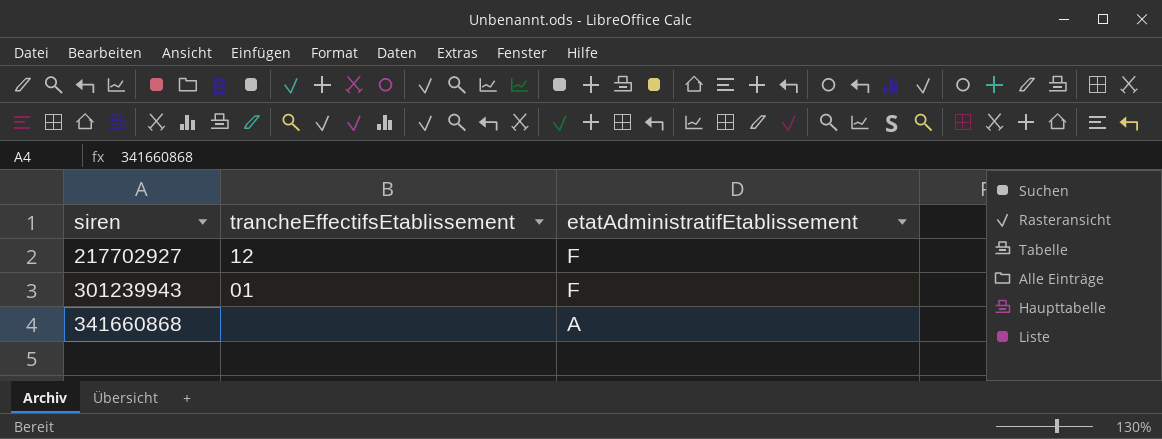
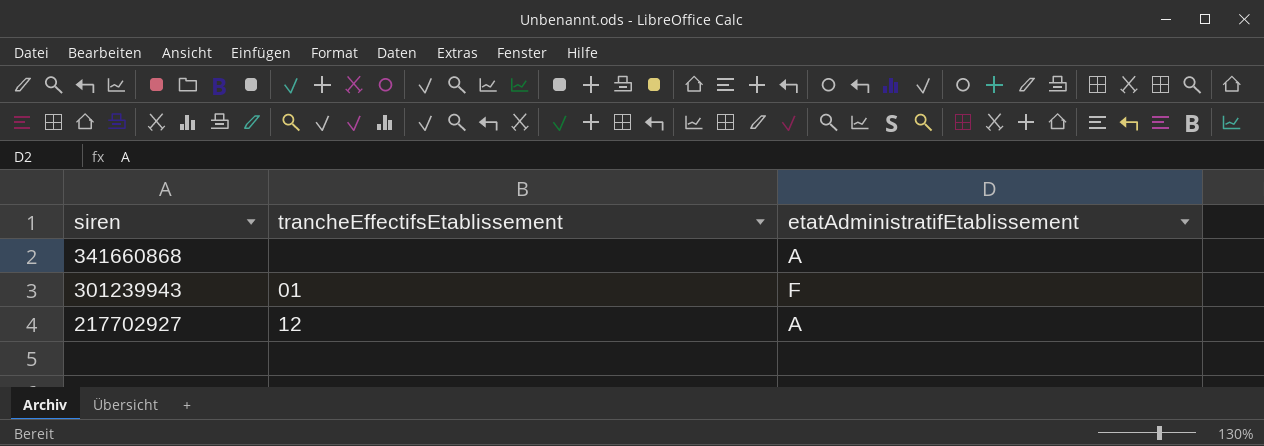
row order: siren ascending -> siren descending
217702927 | etatAdministratifEtablissement: F -> A

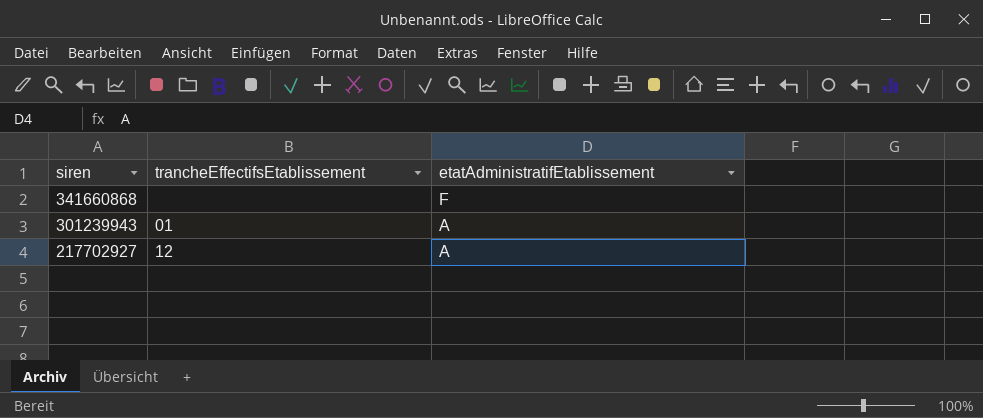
341660868 | etatAdministratifEtablissement: A -> F
301239943 | etatAdministratifEtablissement: F -> A

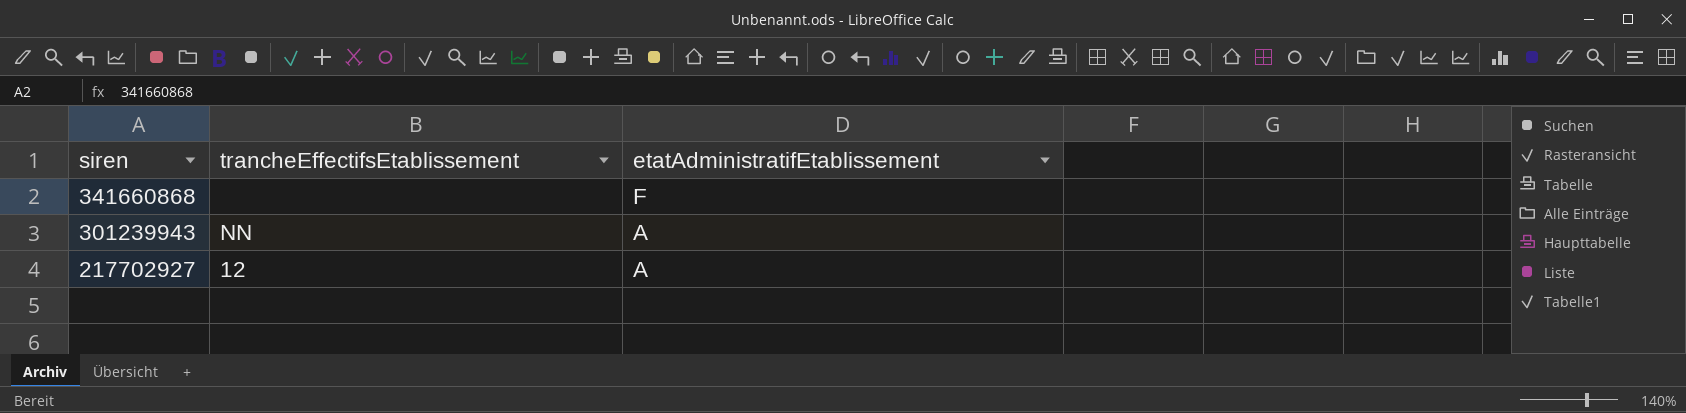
301239943 | trancheEffectifsEtablissement: 01 -> NN

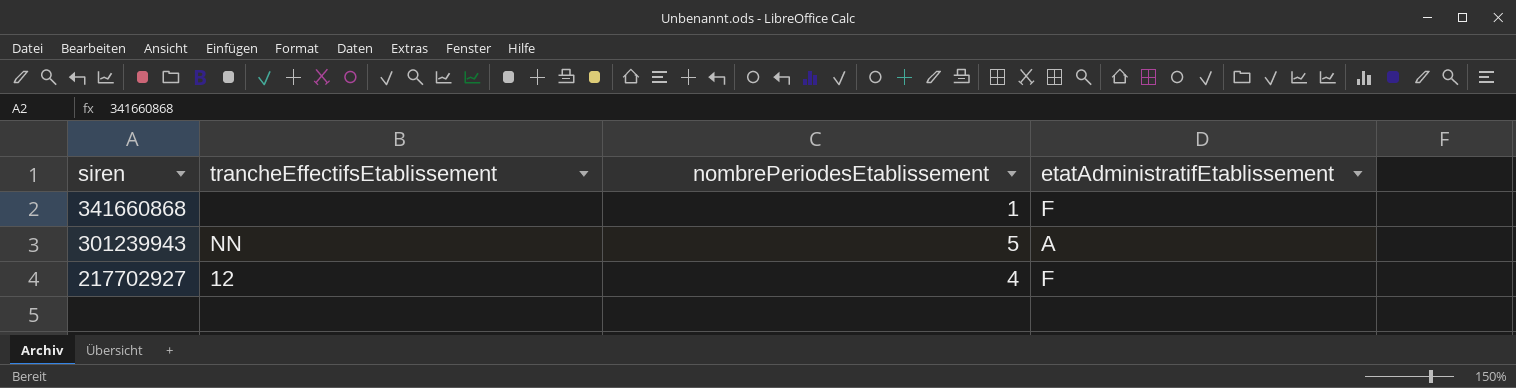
column nombrePeriodesEtablissement | position: none -> 3
217702927 | etatAdministratifEtablissement: A -> F

